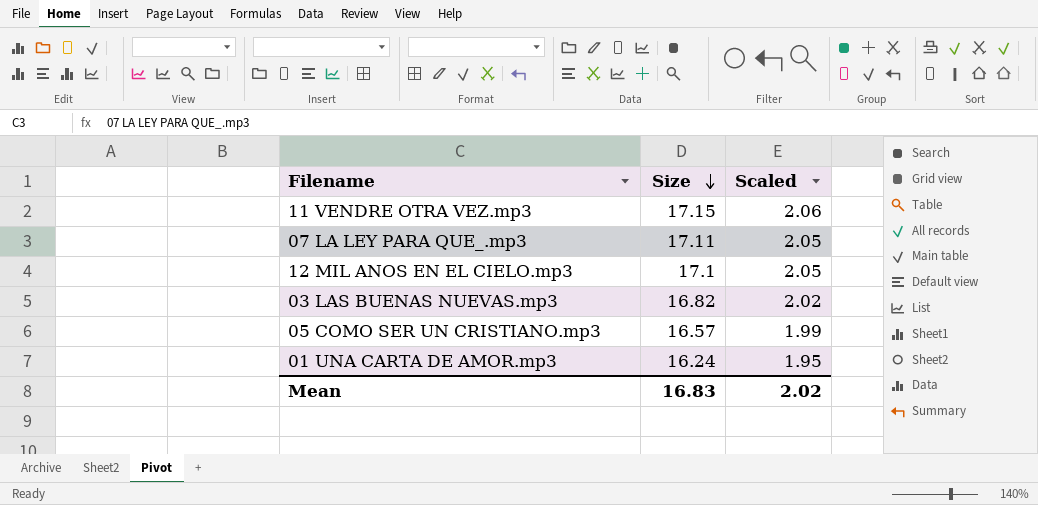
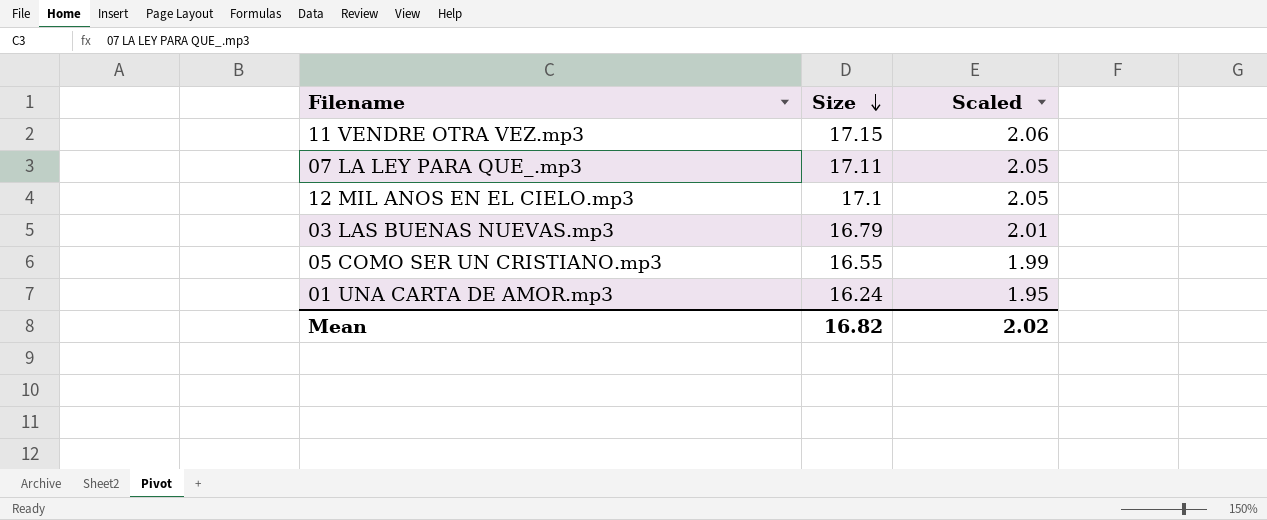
03 LAS BUENAS NUEVAS.mp3 | Size: 16.82 -> 16.79
03 LAS BUENAS NUEVAS.mp3 | Scaled: 2.02 -> 2.01
05 COMO SER UN CRISTIANO.mp3 | Size: 16.57 -> 16.55
Mean | Size: 16.83 -> 16.82

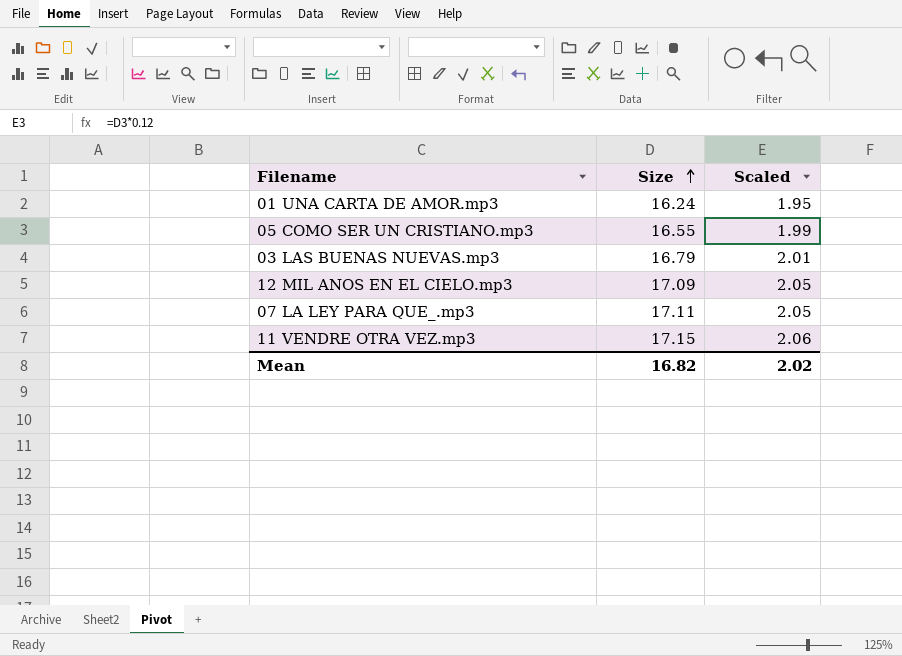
row order: Size descending -> Size ascending
12 MIL ANOS EN EL CIELO.mp3 | Size: 17.1 -> 17.09

